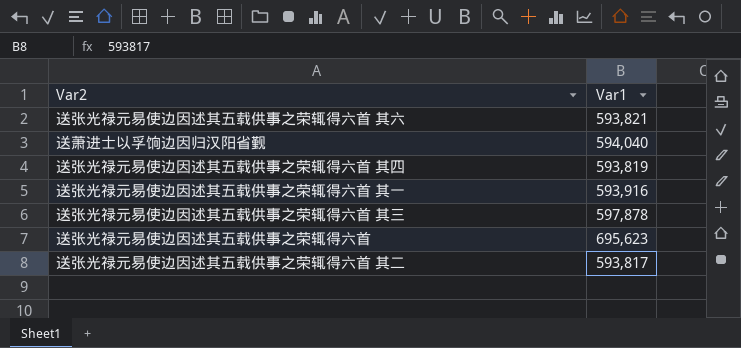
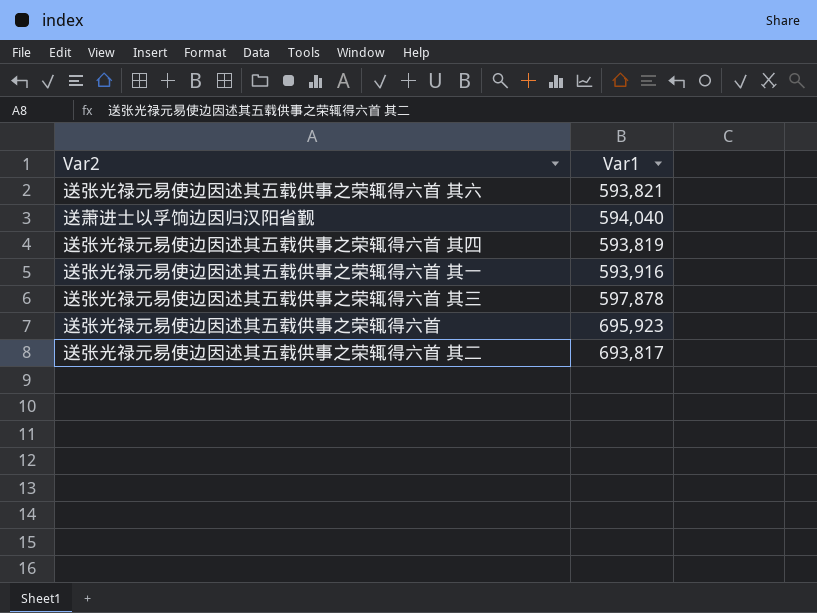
送张光禄元易使边因述其五载供事之荣辄得六首 | Var1: 695,623 -> 695,923
送张光禄元易使边因述其五载供事之荣辄得六首 其二 | Var1: 593,817 -> 693,817

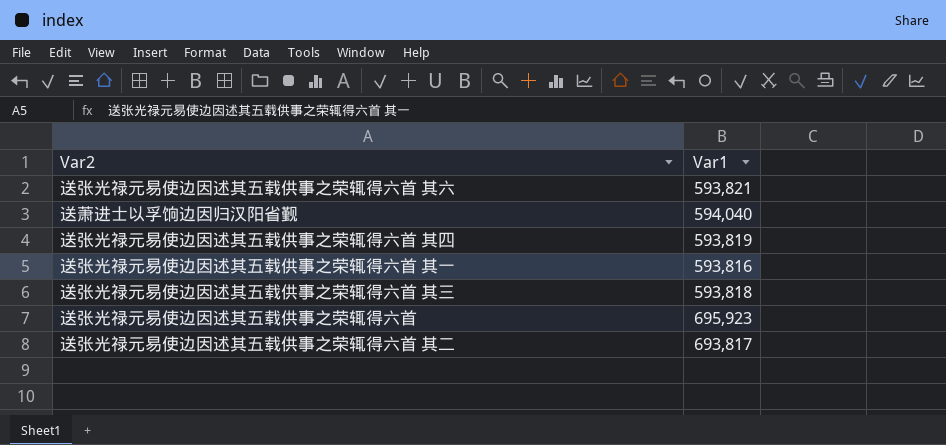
送张光禄元易使边因述其五载供事之荣辄得六首 其一 | Var1: 593,916 -> 593,816
送张光禄元易使边因述其五载供事之荣辄得六首 其三 | Var1: 597,878 -> 593,818

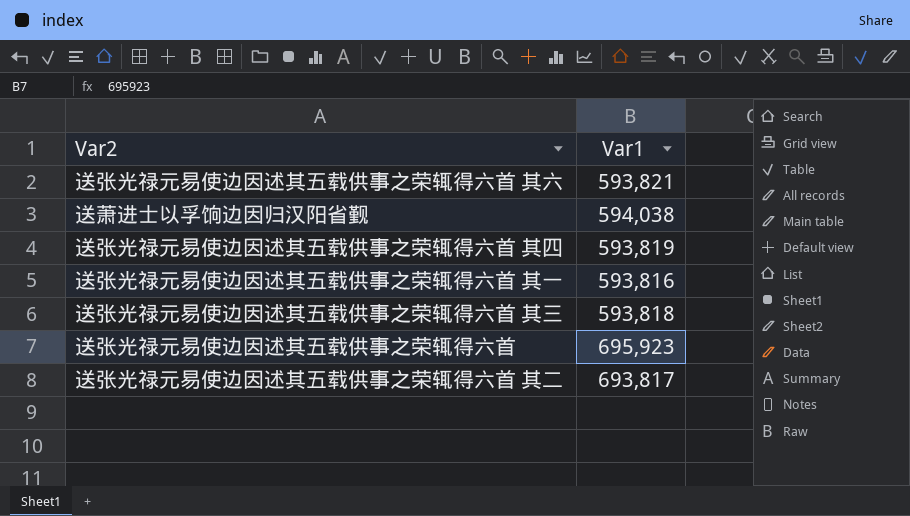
送萧进士以孚饷边因归汉阳省觐 | Var1: 594,040 -> 594,038

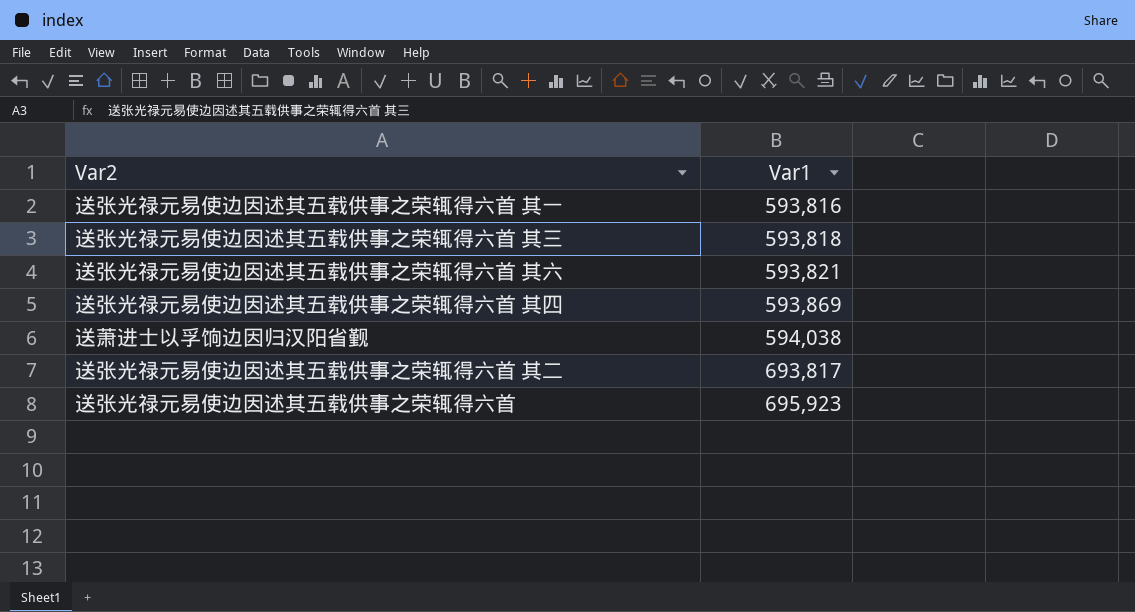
row order: none -> Var1 ascending
送张光禄元易使边因述其五载供事之荣辄得六首 其四 | Var1: 593,819 -> 593,869

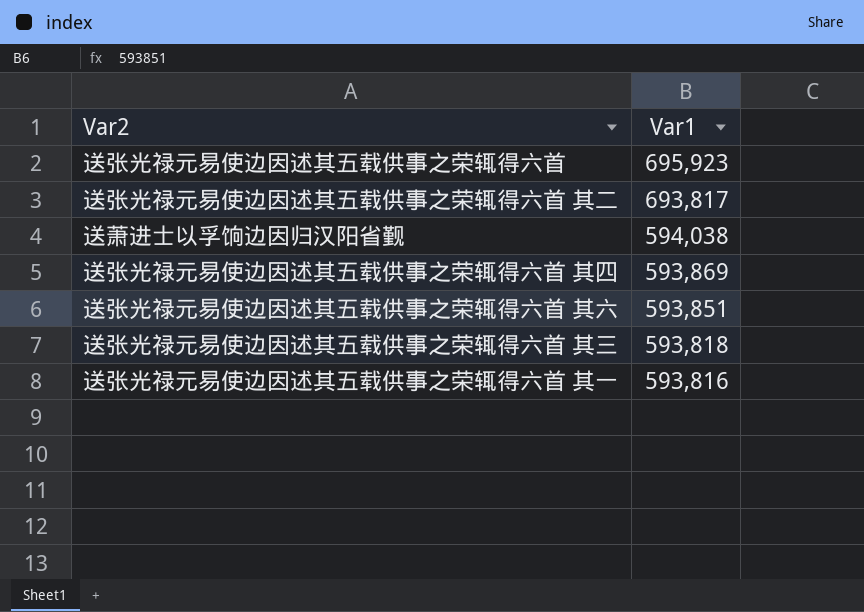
row order: Var1 ascending -> Var1 descending
送张光禄元易使边因述其五载供事之荣辄得六首 其六 | Var1: 593,821 -> 593,851

